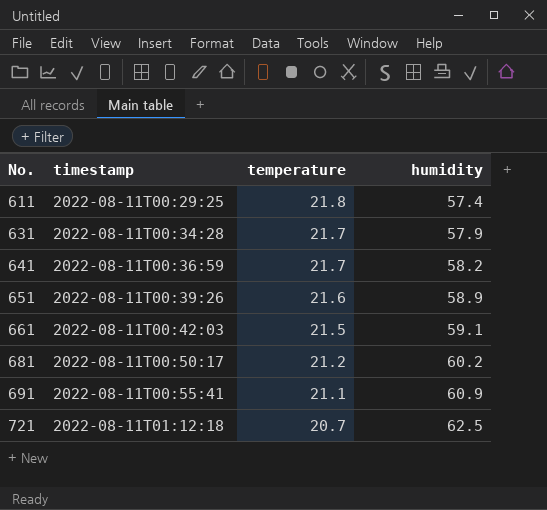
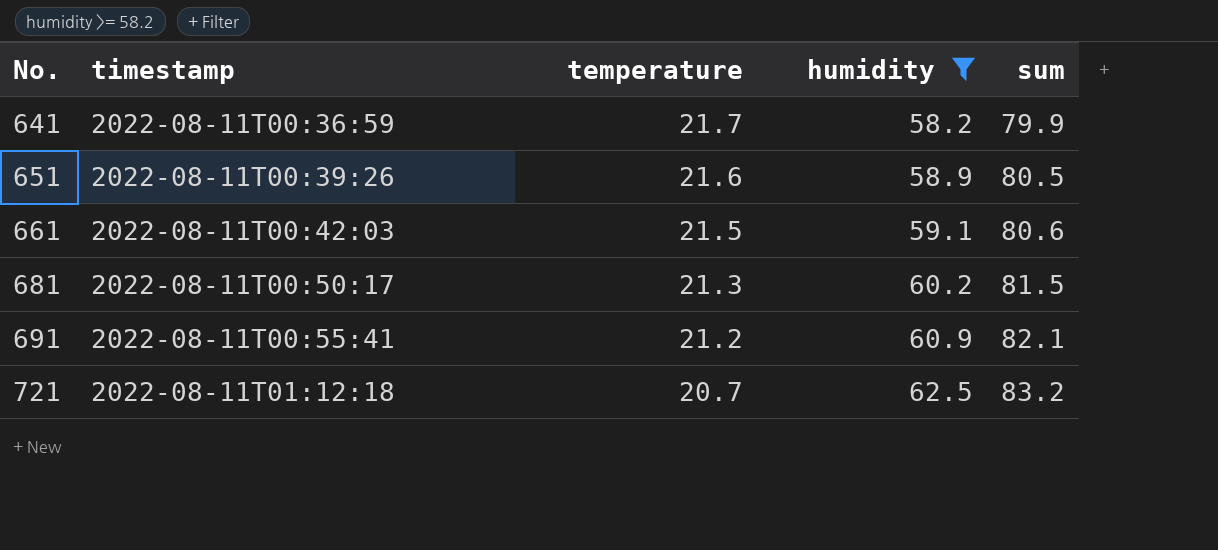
filter: none -> humidity >= 58.2
column sum | formula: none -> [temperature] + [humidity]
681 | temperature: 21.2 -> 21.3
691 | temperature: 21.1 -> 21.2

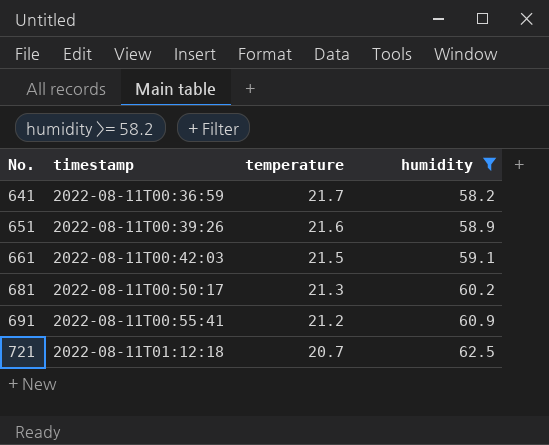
column sum | formula: [temperature] + [humidity] -> none

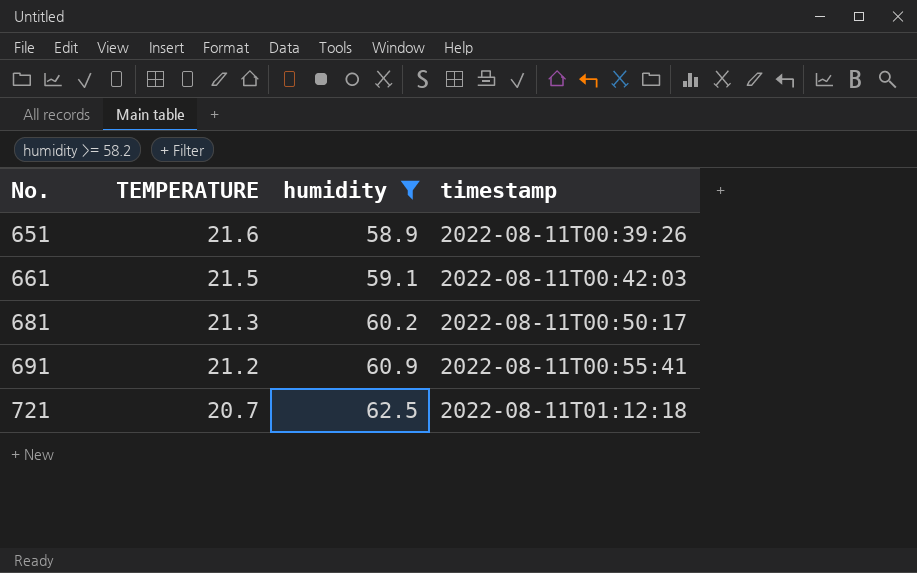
column name: temperature -> TEMPERATURE
column timestamp | position: 2 -> 4
row 641: 2022-08-11T00:36:59 | 21.7 | 58.2 -> none

